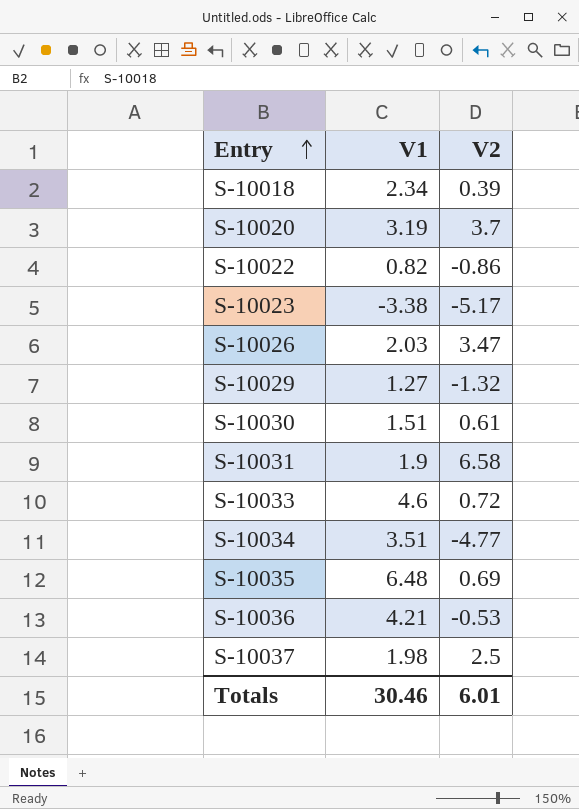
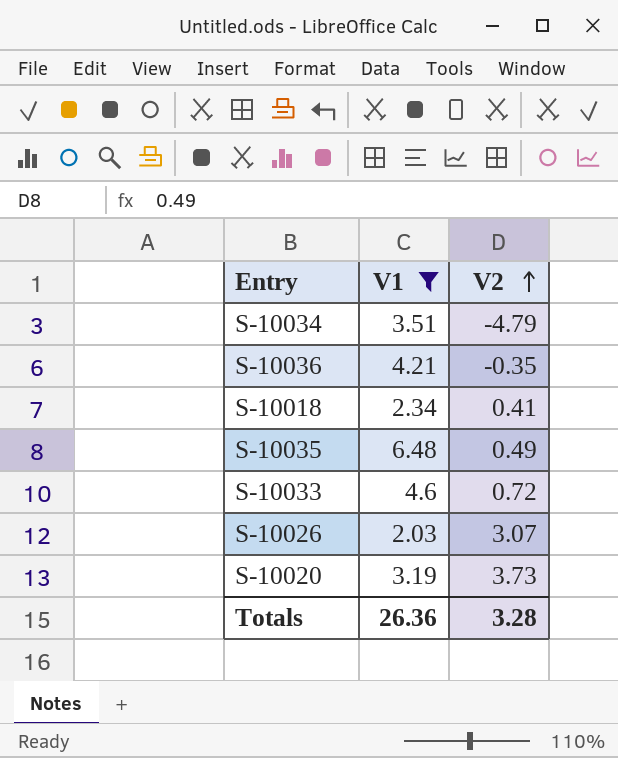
filter: none -> V1 >= 2.03
row order: Entry ascending -> V2 ascending
S-10034 | V2: -4.77 -> -4.79
S-10036 | V2: -0.53 -> -0.35
S-10018 | V2: 0.39 -> 0.41
S-10035 | V2: 0.69 -> 0.49
S-10026 | V2: 3.47 -> 3.07
S-10020 | V2: 3.7 -> 3.73
Totals | V1: 30.46 -> 26.36
Totals | V2: 6.01 -> 3.28

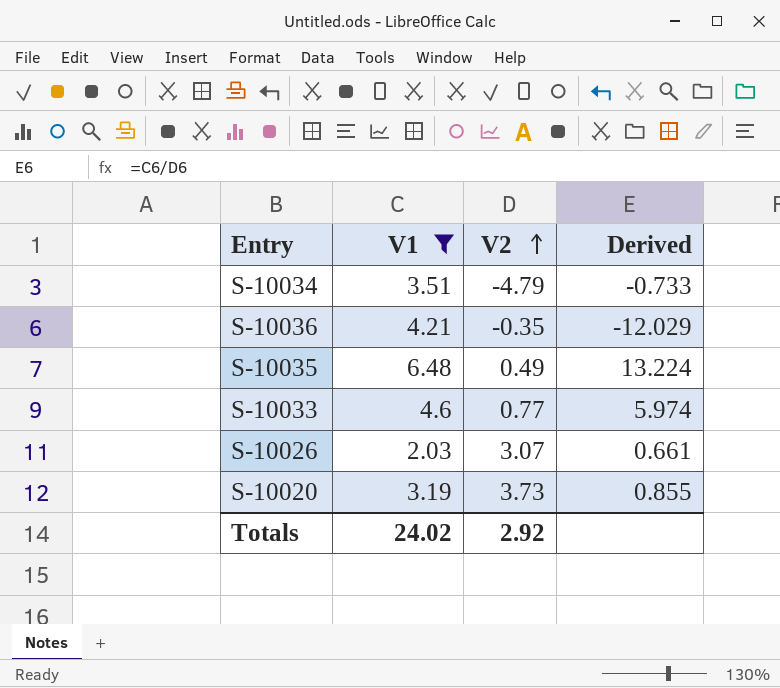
column Derived | formula: none -> [V1] / [V2]
row S-10018: 2.34 | 0.41 -> none
S-10033 | V2: 0.72 -> 0.77
Totals | V1: 26.36 -> 24.02
Totals | V2: 3.28 -> 2.92

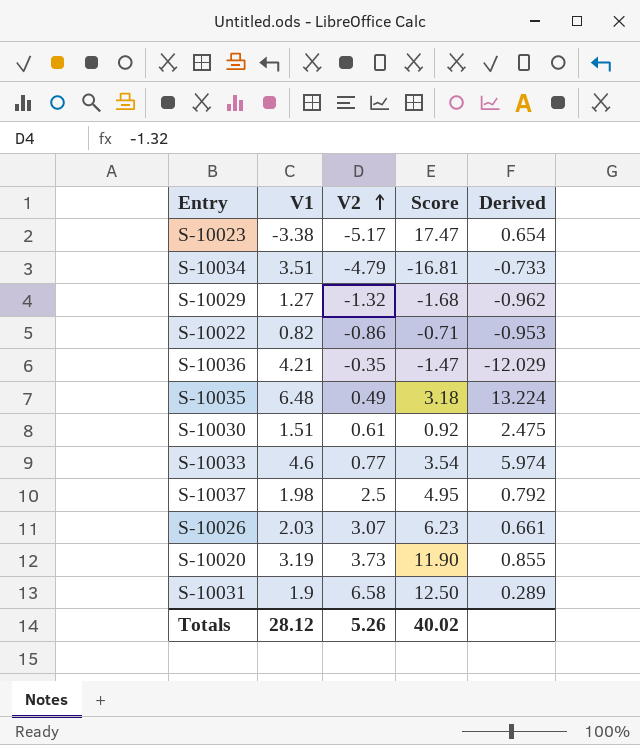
filter: V1 >= 2.03 -> none
column Score | formula: none -> [V1] * [V2]
Totals | V1: 24.02 -> 28.12
Totals | V2: 2.92 -> 5.26

